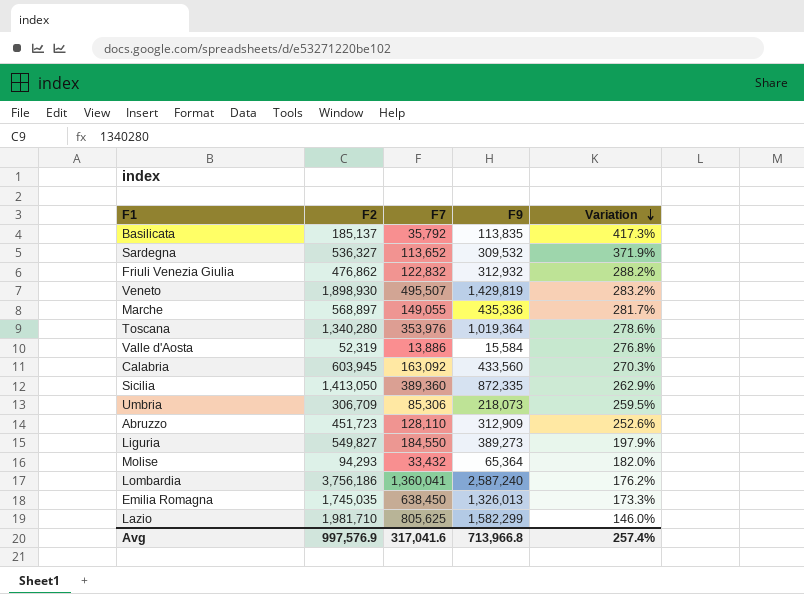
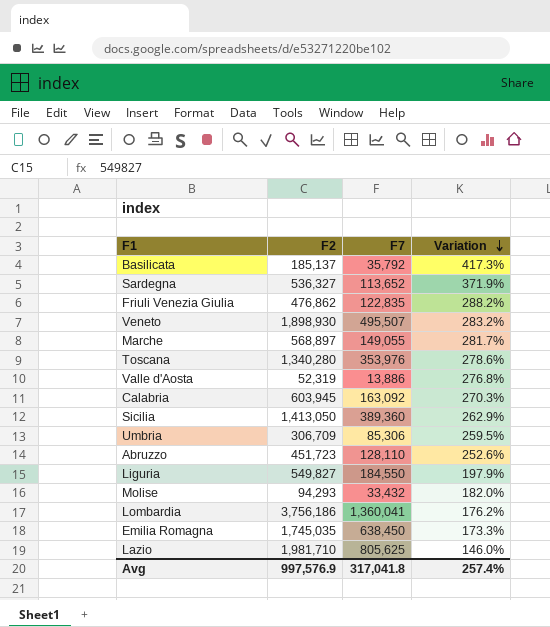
column F9 | position: 4 -> none
Friuli Venezia Giulia | F7: 122,832 -> 122,835
Avg | F7: 317,041.6 -> 317,041.8

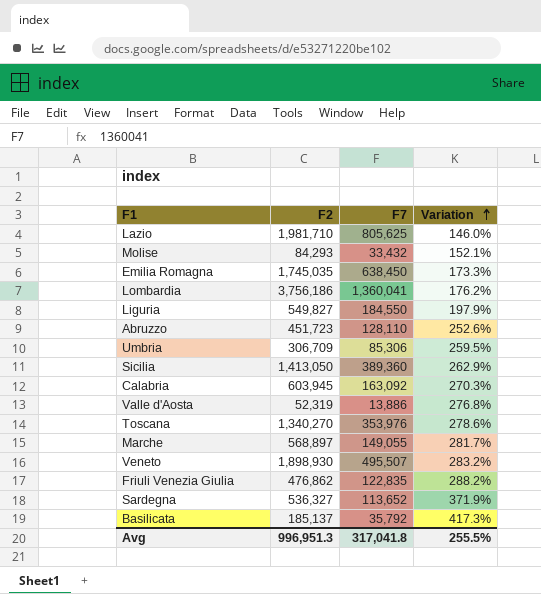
row order: Variation descending -> Variation ascending
Molise | F2: 94,293 -> 84,293
Molise | Variation: 182.0% -> 152.1%
Toscana | F2: 1,340,280 -> 1,340,270
Avg | F2: 997,576.9 -> 996,951.3
Avg | Variation: 257.4% -> 255.5%

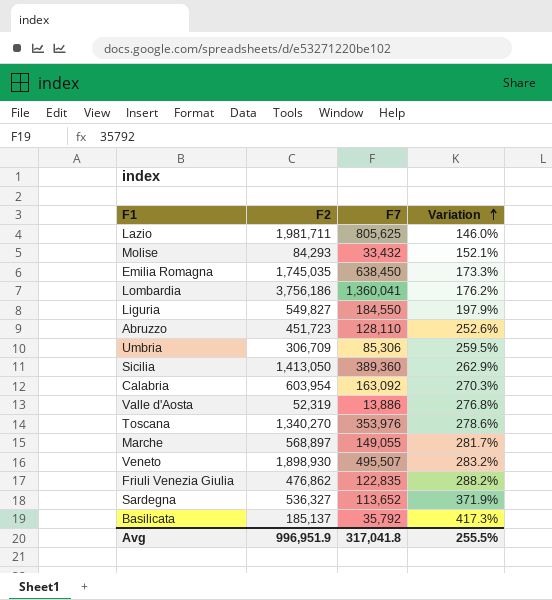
Lazio | F2: 1,981,710 -> 1,981,711
Calabria | F2: 603,945 -> 603,954
Avg | F2: 996,951.3 -> 996,951.9

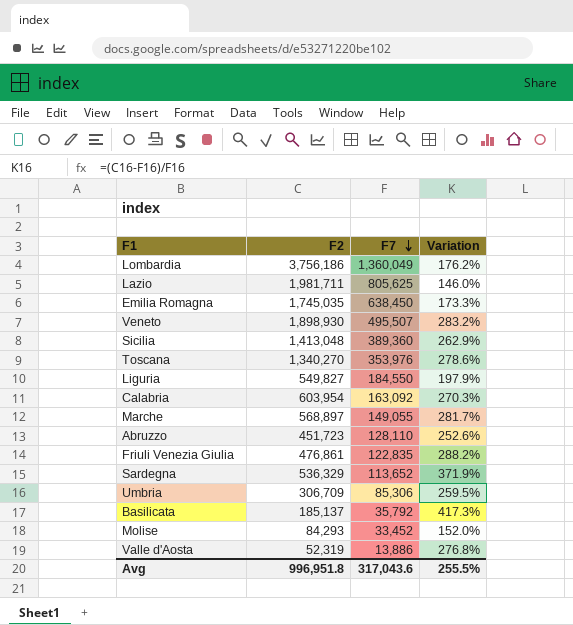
row order: Variation ascending -> F7 descending
Lombardia | F7: 1,360,041 -> 1,360,049
Sicilia | F2: 1,413,050 -> 1,413,048
Friuli Venezia Giulia | F2: 476,862 -> 476,861
Sardegna | F2: 536,327 -> 536,329
Molise | F7: 33,432 -> 33,452
Molise | Variation: 152.1% -> 152.0%
Avg | F2: 996,951.9 -> 996,951.8
Avg | F7: 317,041.8 -> 317,043.6

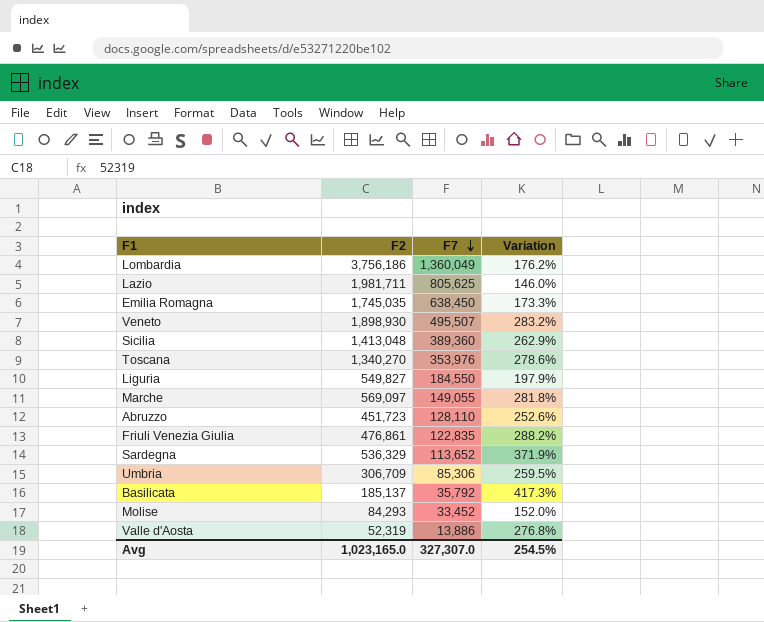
row Calabria: 603,954 | 163,092 | 270.3% -> none
Marche | F2: 568,897 -> 569,097
Marche | Variation: 281.7% -> 281.8%
Avg | F2: 996,951.8 -> 1,023,165.0
Avg | F7: 317,043.6 -> 327,307.0
Avg | Variation: 255.5% -> 254.5%

